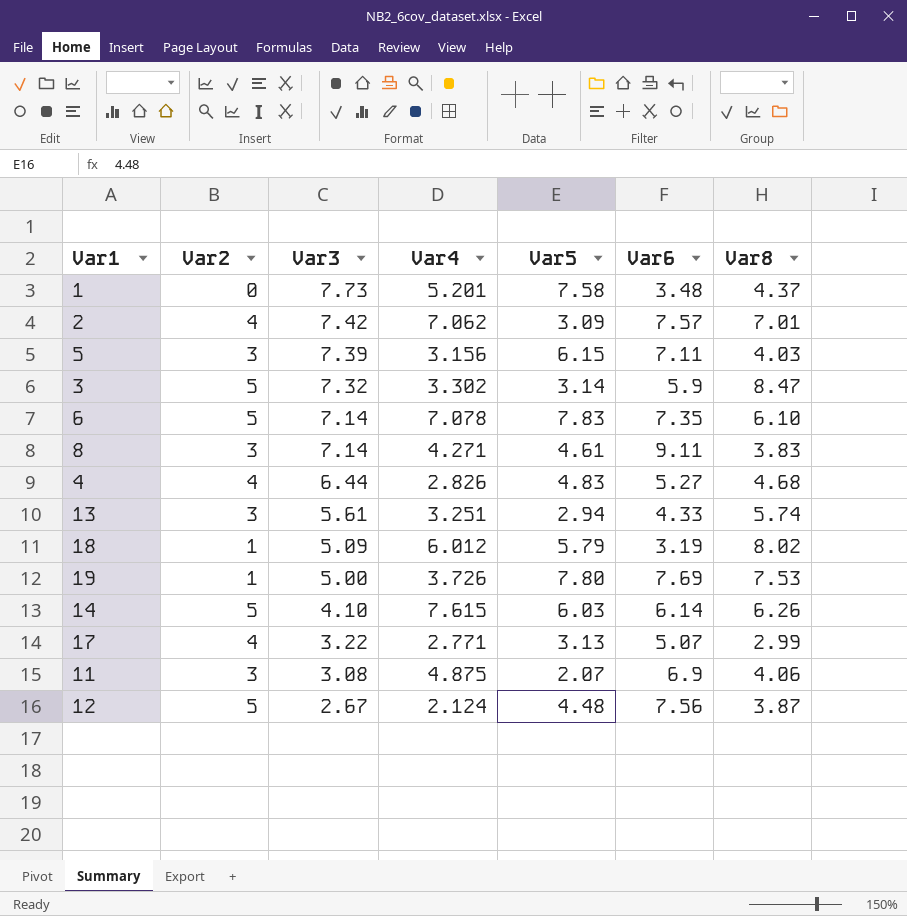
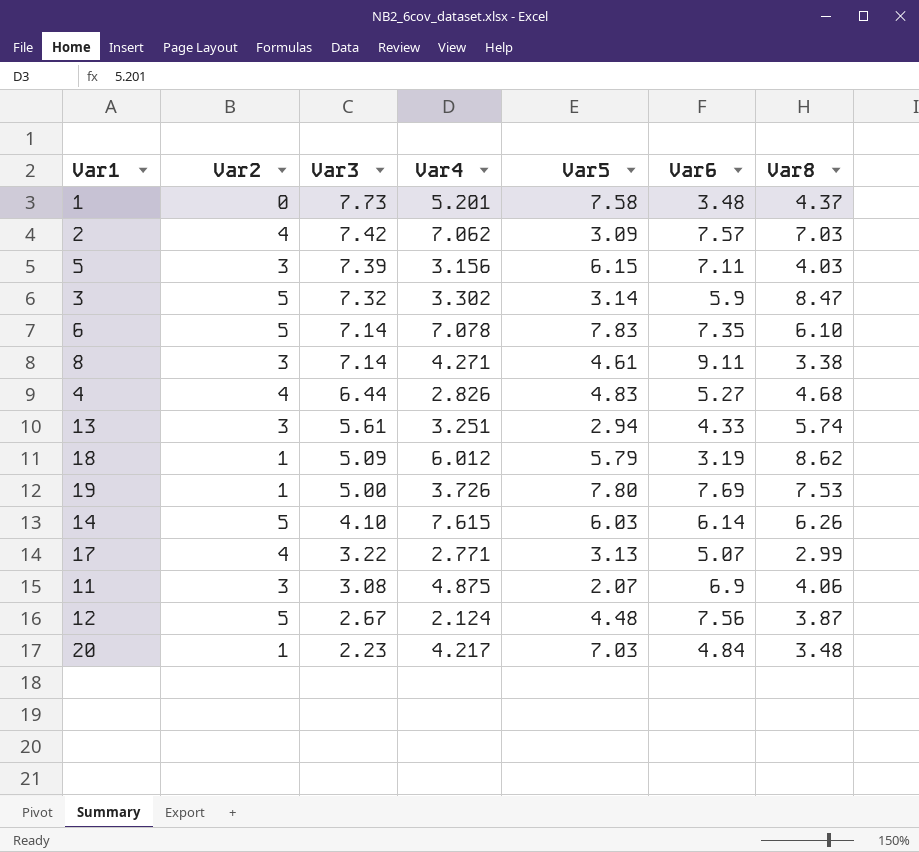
2 | Var8: 7.01 -> 7.03
8 | Var8: 3.83 -> 3.38
18 | Var8: 8.02 -> 8.62
row 20: none -> 1 | 2.23 | 4.217 | 7.03 | 4.84 | 3.48

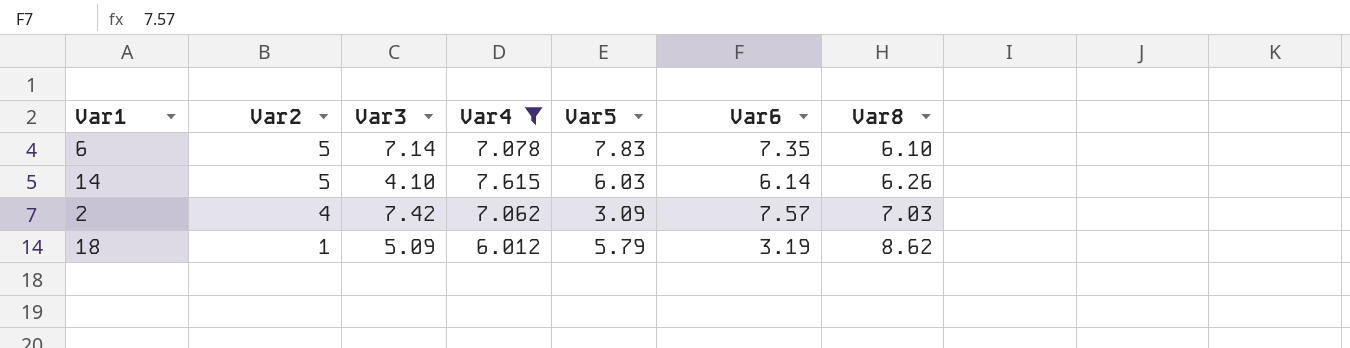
filter: none -> Var4 >= 6.012
row order: Var3 descending -> Var2 descending

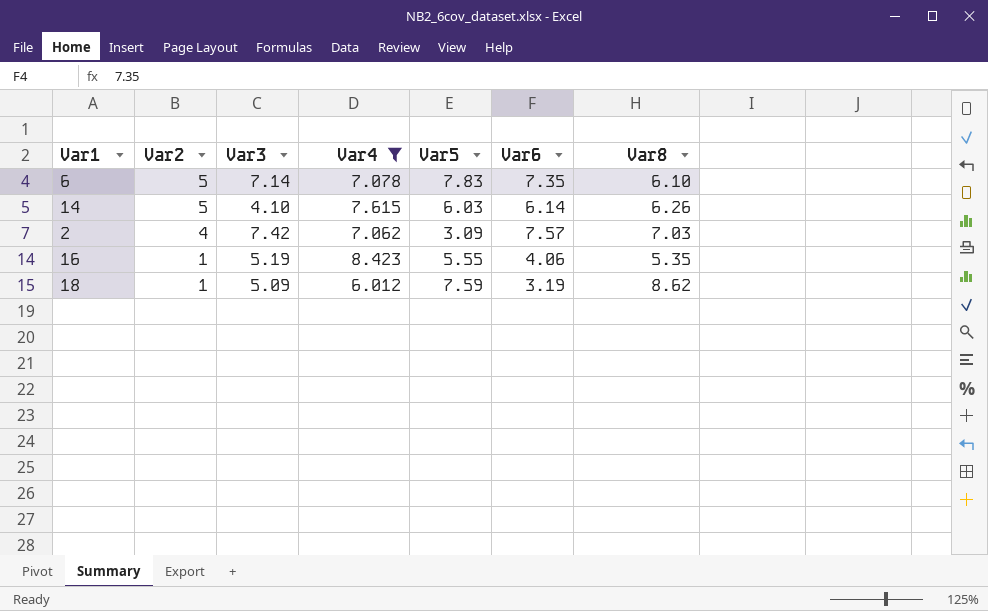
row 16: none -> 1 | 5.19 | 8.423 | 5.55 | 4.06 | 5.35
18 | Var5: 5.79 -> 7.59

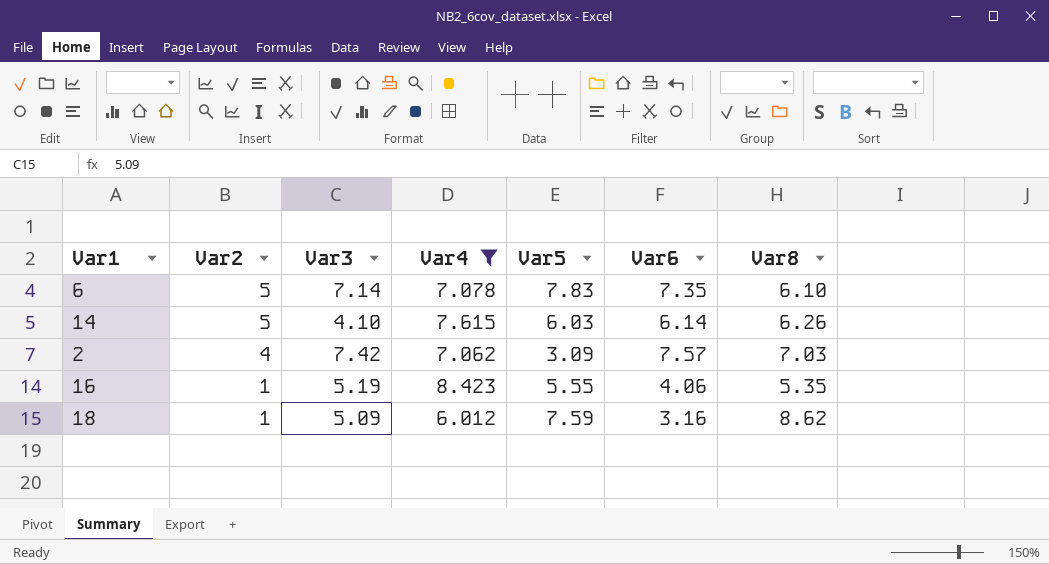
18 | Var6: 3.19 -> 3.16

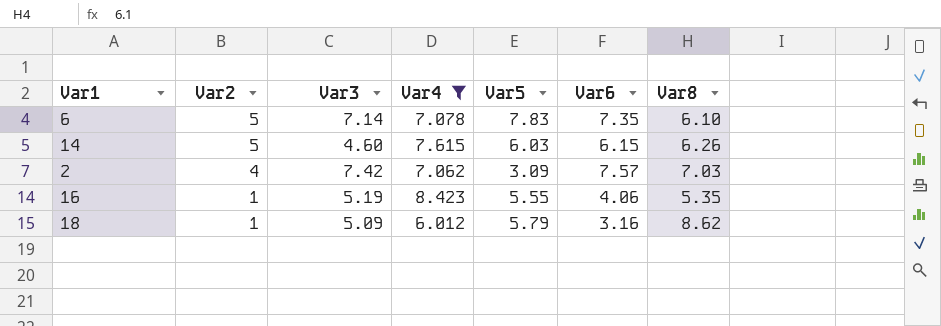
14 | Var3: 4.10 -> 4.60
14 | Var6: 6.14 -> 6.15
18 | Var5: 7.59 -> 5.79

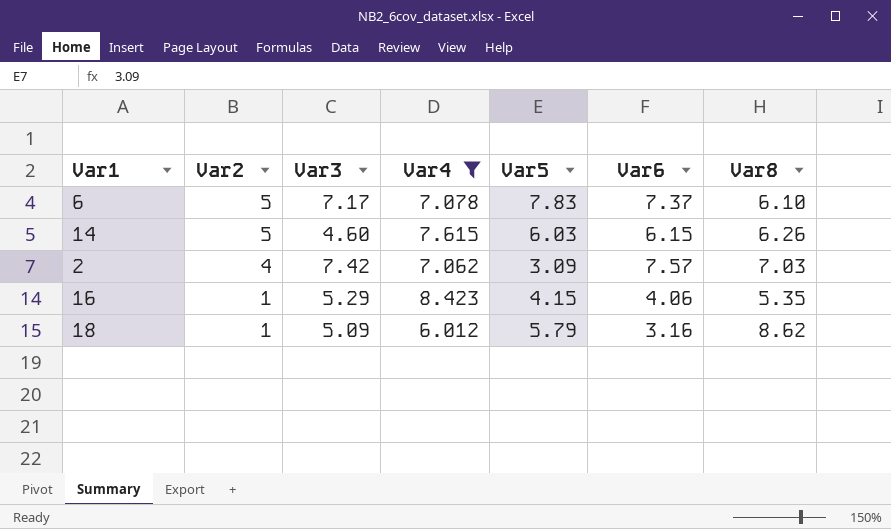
6 | Var3: 7.14 -> 7.17
6 | Var6: 7.35 -> 7.37
16 | Var3: 5.19 -> 5.29
16 | Var5: 5.55 -> 4.15

